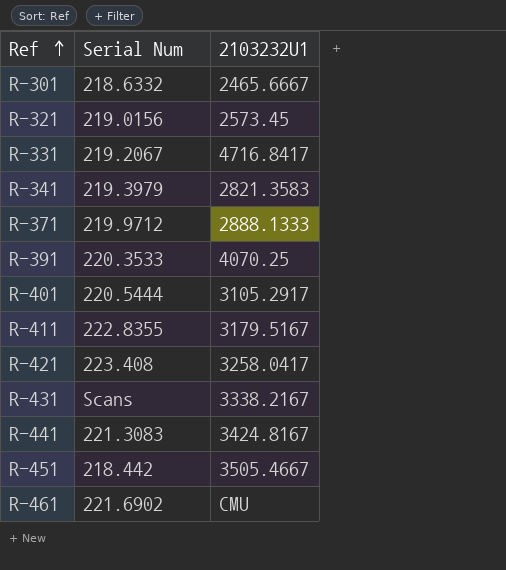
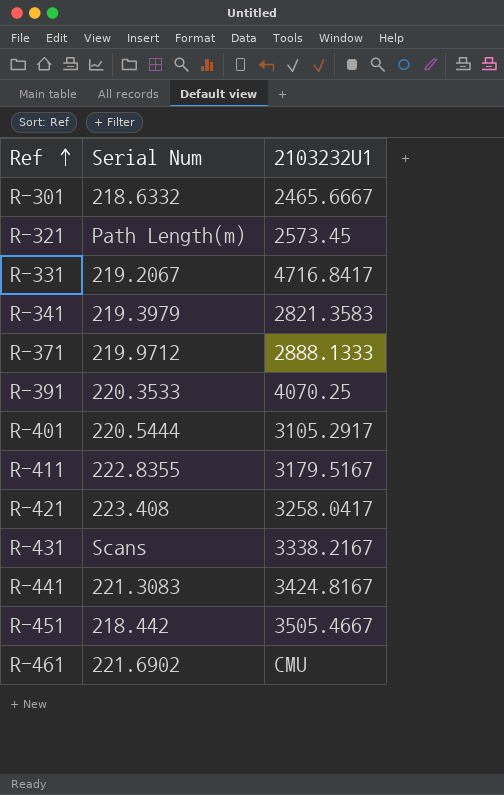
R-321 | Serial Num: 219.0156 -> Path Length(m)

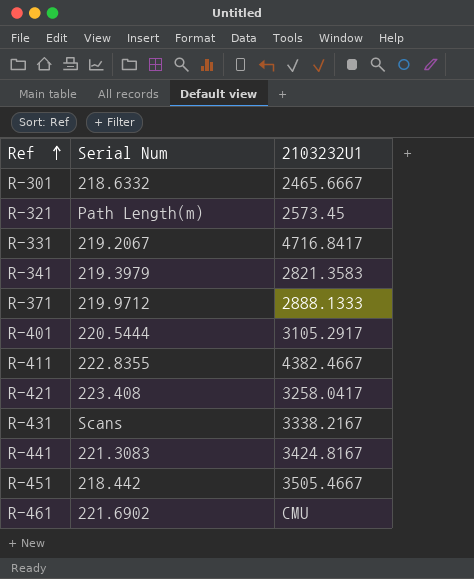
row R-391: 220.3533 | 4070.25 -> none
R-411 | 2103232U1: 3179.5167 -> 4382.4667

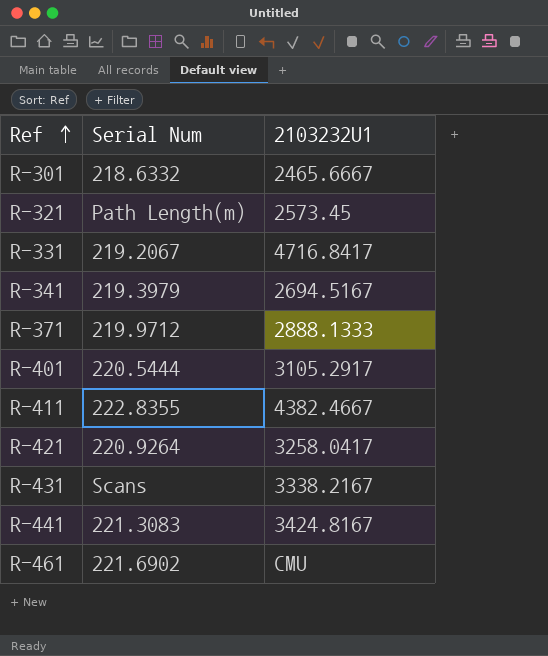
row R-451: 218.442 | 3505.4667 -> none
R-341 | 2103232U1: 2821.3583 -> 2694.5167
R-421 | Serial Num: 223.408 -> 220.9264

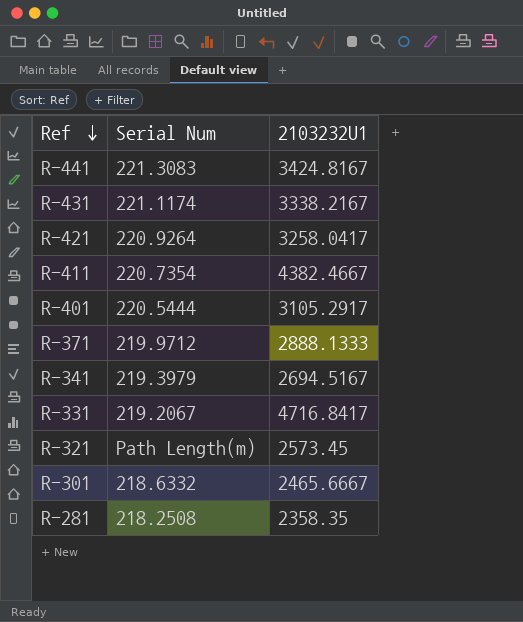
row order: Ref ascending -> Ref descending
row R-461: 221.6902 | CMU -> none
R-431 | Serial Num: Scans -> 221.1174
R-411 | Serial Num: 222.8355 -> 220.7354
row R-281: none -> 218.2508 | 2358.35

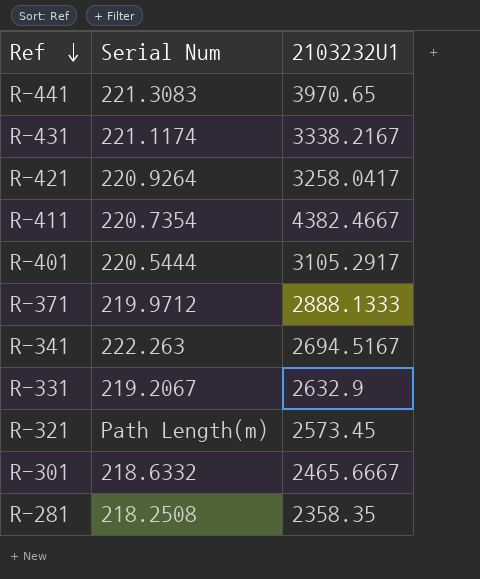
R-441 | 2103232U1: 3424.8167 -> 3970.65
R-341 | Serial Num: 219.3979 -> 222.263
R-331 | 2103232U1: 4716.8417 -> 2632.9

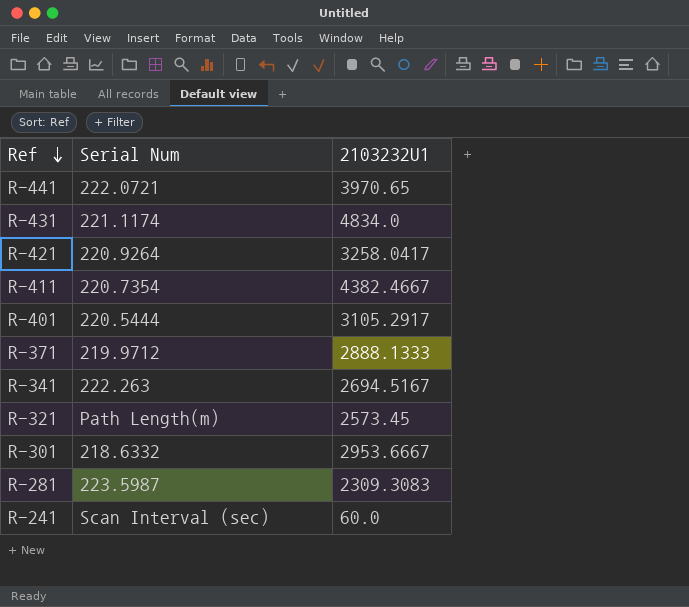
row R-331: 219.2067 | 2632.9 -> none
R-441 | Serial Num: 221.3083 -> 222.0721
R-431 | 2103232U1: 3338.2167 -> 4834.0
R-301 | 2103232U1: 2465.6667 -> 2953.6667
R-281 | Serial Num: 218.2508 -> 223.5987
R-281 | 2103232U1: 2358.35 -> 2309.3083
row R-241: none -> Scan Interval (sec) | 60.0

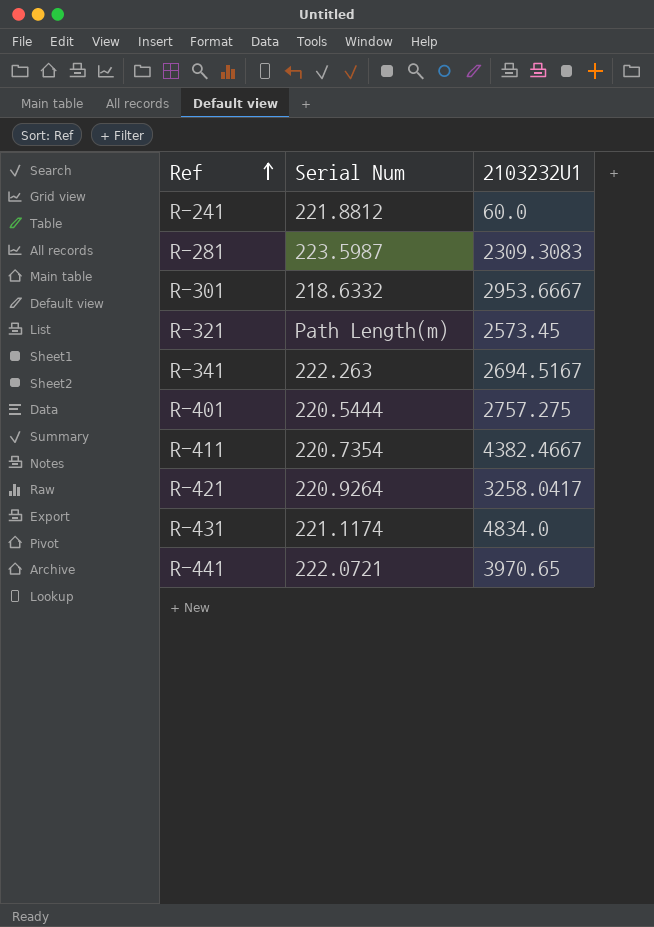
row order: Ref descending -> Ref ascending
row R-371: 219.9712 | 2888.1333 -> none
R-241 | Serial Num: Scan Interval (sec) -> 221.8812
R-401 | 2103232U1: 3105.2917 -> 2757.275

